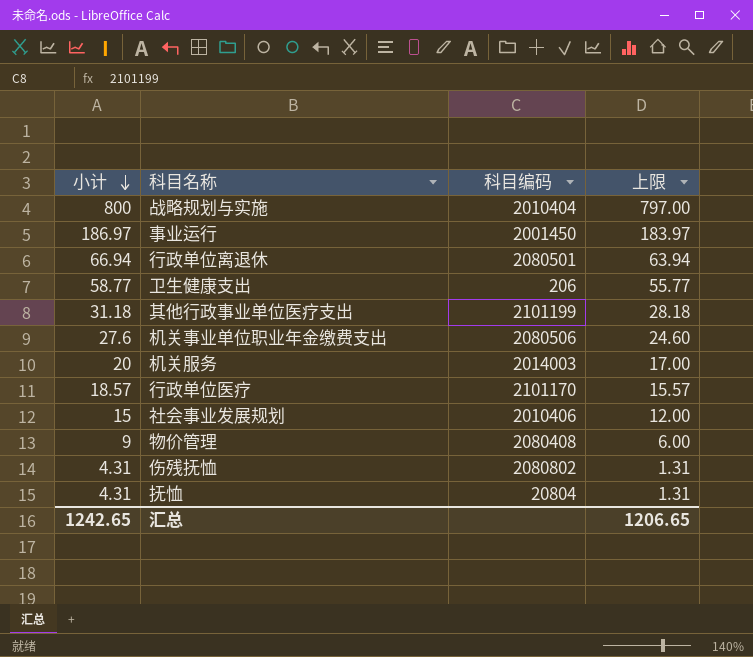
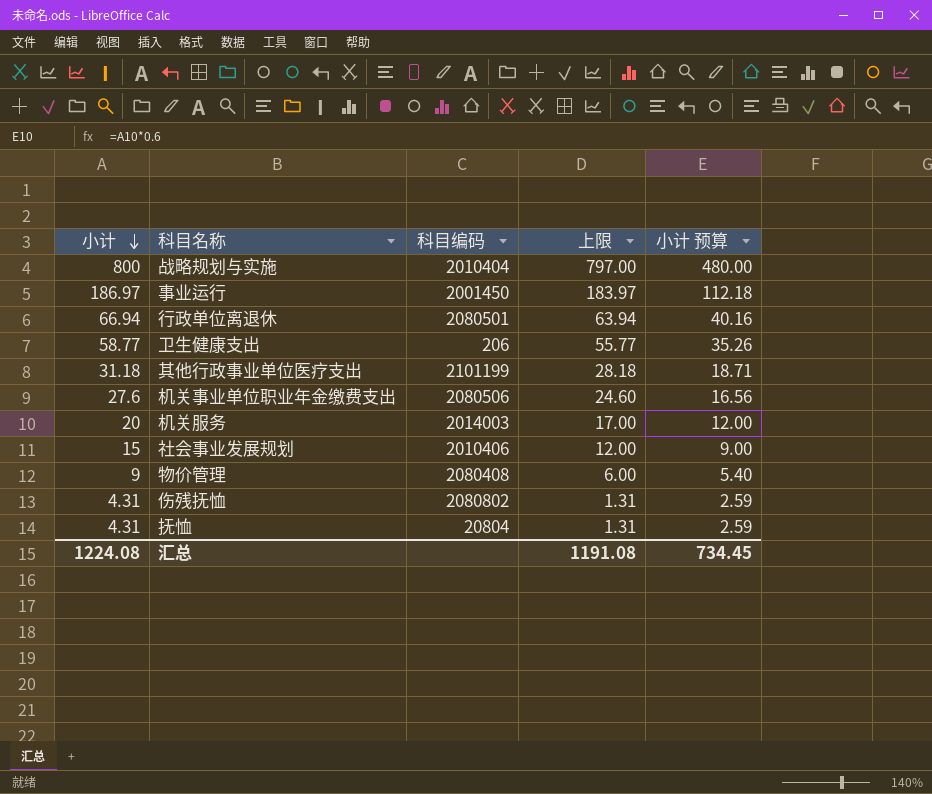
column 小计 预算 | formula: none -> [小计] * 0.6
row 行政单位医疗: 18.57 | 2101170 | 15.57 -> none
汇总 | 小计: 1242.65 -> 1224.08
汇总 | 上限: 1206.65 -> 1191.08

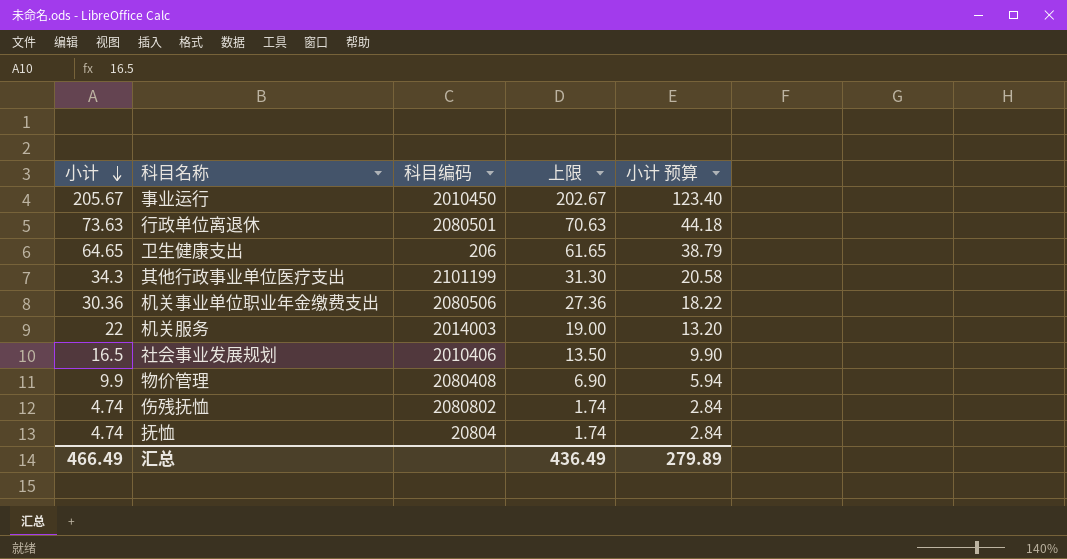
row 战略规划与实施: 800 | 2010404 | 797.00 | 480.00 -> none
事业运行 | 小计: 186.97 -> 205.67
事业运行 | 科目编码: 2001450 -> 2010450
事业运行 | 上限: 183.97 -> 202.67
事业运行 | 小计 预算: 112.18 -> 123.40
行政单位离退休 | 小计: 66.94 -> 73.63
行政单位离退休 | 上限: 63.94 -> 70.63
行政单位离退休 | 小计 预算: 40.16 -> 44.18
卫生健康支出 | 小计: 58.77 -> 64.65
卫生健康支出 | 上限: 55.77 -> 61.65
卫生健康支出 | 小计 预算: 35.26 -> 38.79
其他行政事业单位医疗支出 | 小计: 31.18 -> 34.3
其他行政事业单位医疗支出 | 上限: 28.18 -> 31.30
其他行政事业单位医疗支出 | 小计 预算: 18.71 -> 20.58
机关事业单位职业年金缴费支出 | 小计: 27.6 -> 30.36
机关事业单位职业年金缴费支出 | 上限: 24.60 -> 27.36
机关事业单位职业年金缴费支出 | 小计 预算: 16.56 -> 18.22
机关服务 | 小计: 20 -> 22
机关服务 | 上限: 17.00 -> 19.00
机关服务 | 小计 预算: 12.00 -> 13.20
社会事业发展规划 | 小计: 15 -> 16.5
社会事业发展规划 | 上限: 12.00 -> 13.50
社会事业发展规划 | 小计 预算: 9.00 -> 9.90
物价管理 | 小计: 9 -> 9.9
物价管理 | 上限: 6.00 -> 6.90
物价管理 | 小计 预算: 5.40 -> 5.94
伤残抚恤 | 小计: 4.31 -> 4.74
伤残抚恤 | 上限: 1.31 -> 1.74
伤残抚恤 | 小计 预算: 2.59 -> 2.84
抚恤 | 小计: 4.31 -> 4.74
抚恤 | 上限: 1.31 -> 1.74
抚恤 | 小计 预算: 2.59 -> 2.84
汇总 | 小计: 1224.08 -> 466.49
汇总 | 上限: 1191.08 -> 436.49
汇总 | 小计 预算: 734.45 -> 279.89

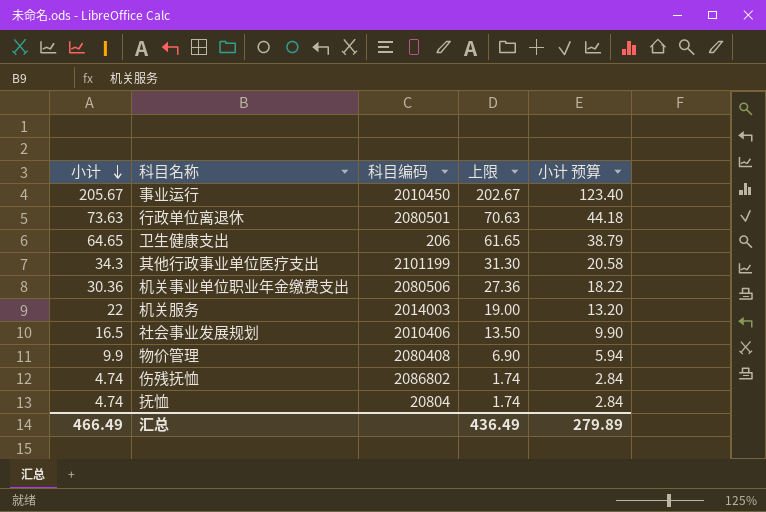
伤残抚恤 | 科目编码: 2080802 -> 2086802

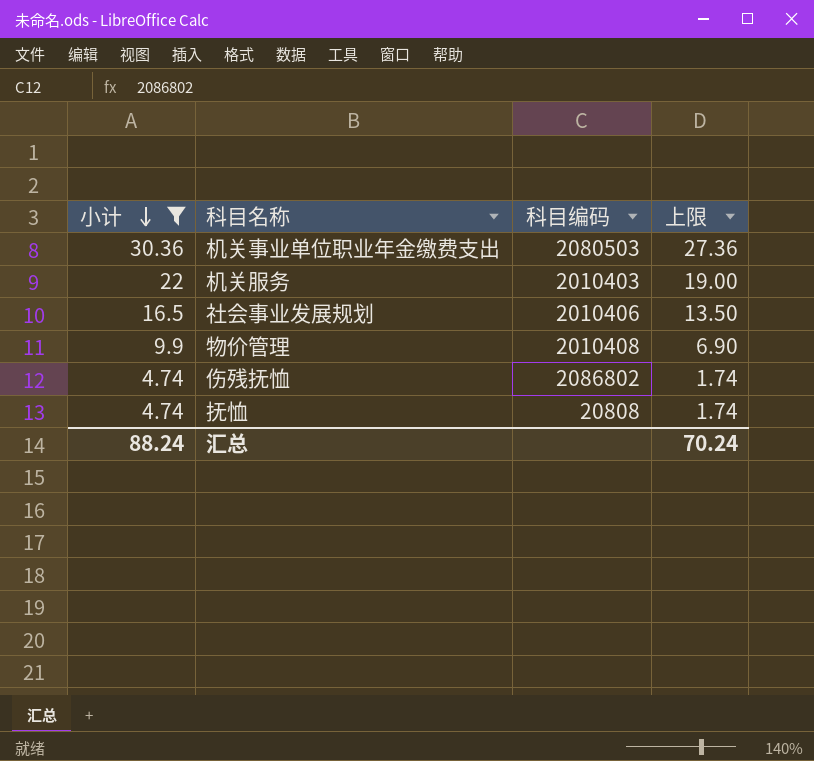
filter: none -> 小计 <= 30.36
column 小计 预算 | formula: [小计] * 0.6 -> none
机关事业单位职业年金缴费支出 | 科目编码: 2080506 -> 2080503
机关服务 | 科目编码: 2014003 -> 2010403
物价管理 | 科目编码: 2080408 -> 2010408
抚恤 | 科目编码: 20804 -> 20808
汇总 | 小计: 466.49 -> 88.24
汇总 | 上限: 436.49 -> 70.24

